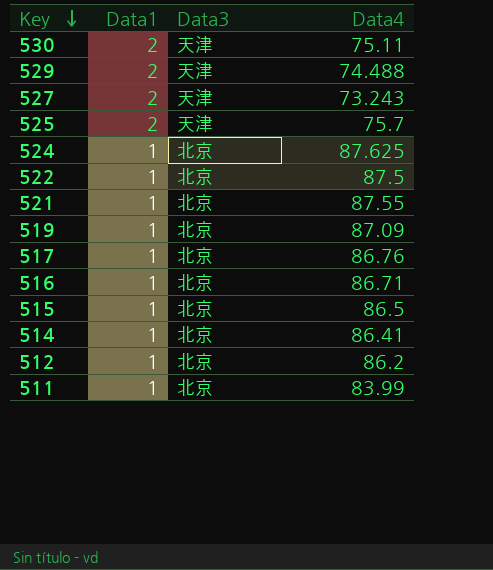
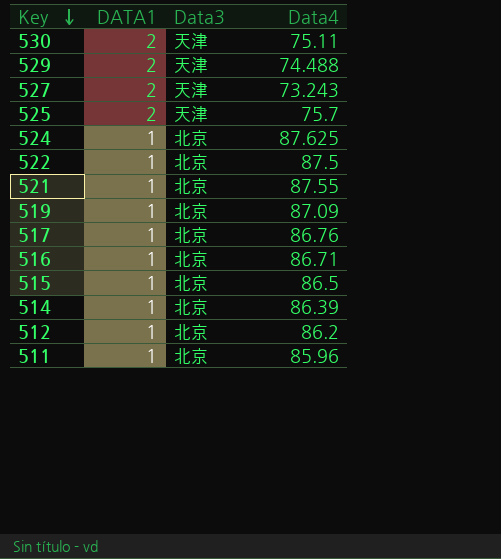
column name: Data1 -> DATA1
514 | Data4: 86.41 -> 86.39
511 | Data4: 83.99 -> 85.96

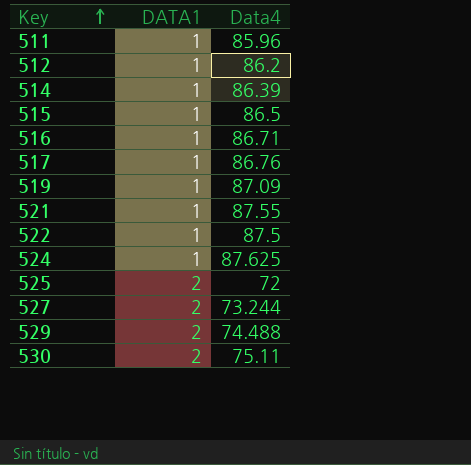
row order: Key descending -> Key ascending
column Data3 | position: 3 -> none
525 | Data4: 75.7 -> 72
527 | Data4: 73.243 -> 73.244

